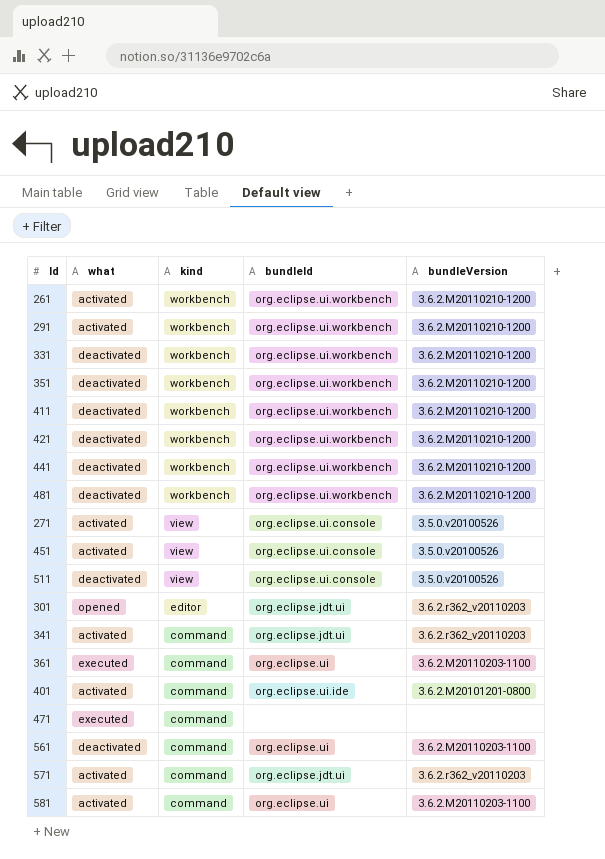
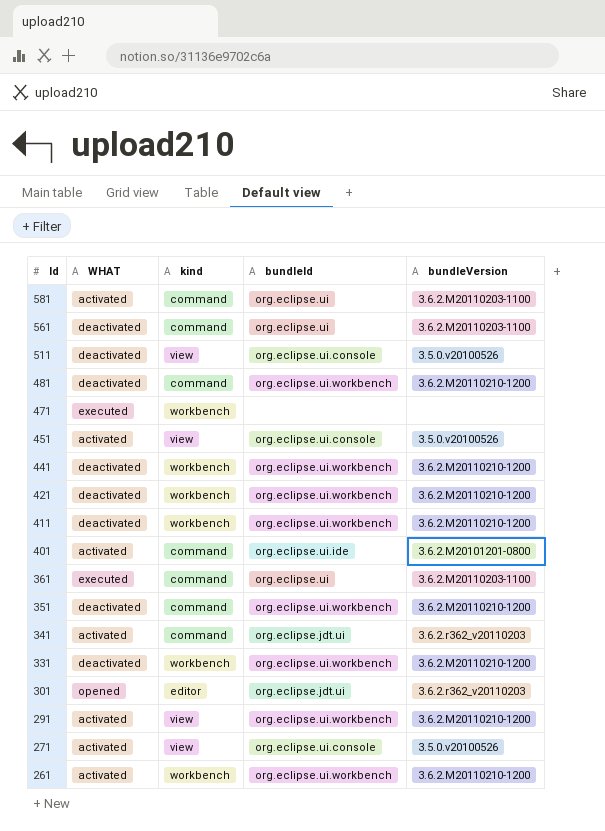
row order: kind descending -> Id descending
column name: what -> WHAT
row 571: activated | command | org.eclipse.jdt.ui | 3.6.2.r362_v20110203 -> none
481 | kind: workbench -> command
471 | kind: command -> workbench
351 | kind: workbench -> command
291 | kind: workbench -> view

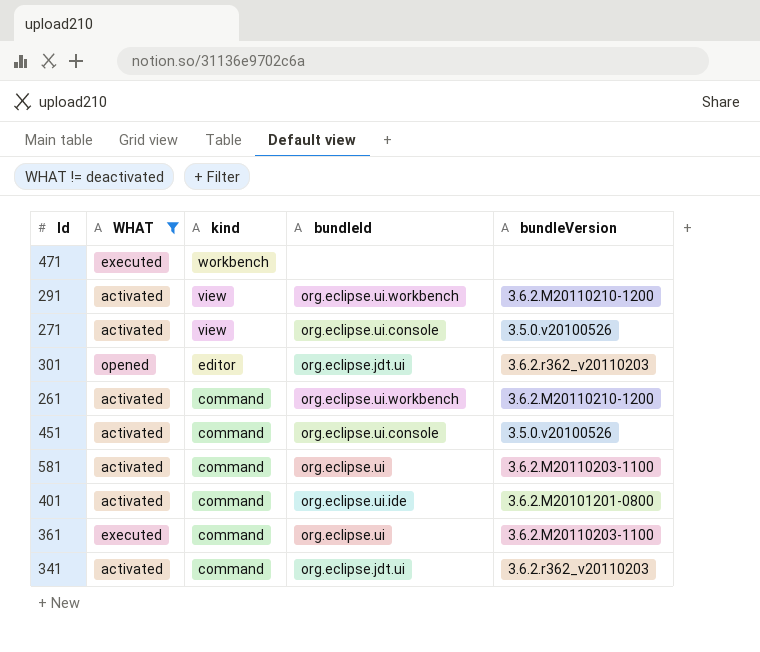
filter: none -> WHAT != deactivated
row order: Id descending -> kind descending
261 | kind: workbench -> command
451 | kind: view -> command

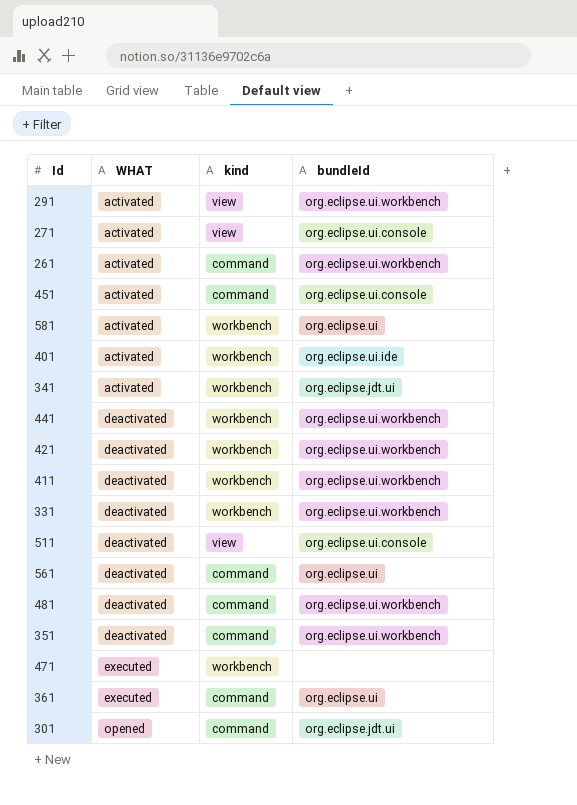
filter: WHAT != deactivated -> none
row order: kind descending -> WHAT ascending
column bundleVersion | position: 5 -> none
581 | kind: command -> workbench
401 | kind: command -> workbench
341 | kind: command -> workbench
301 | kind: editor -> command

